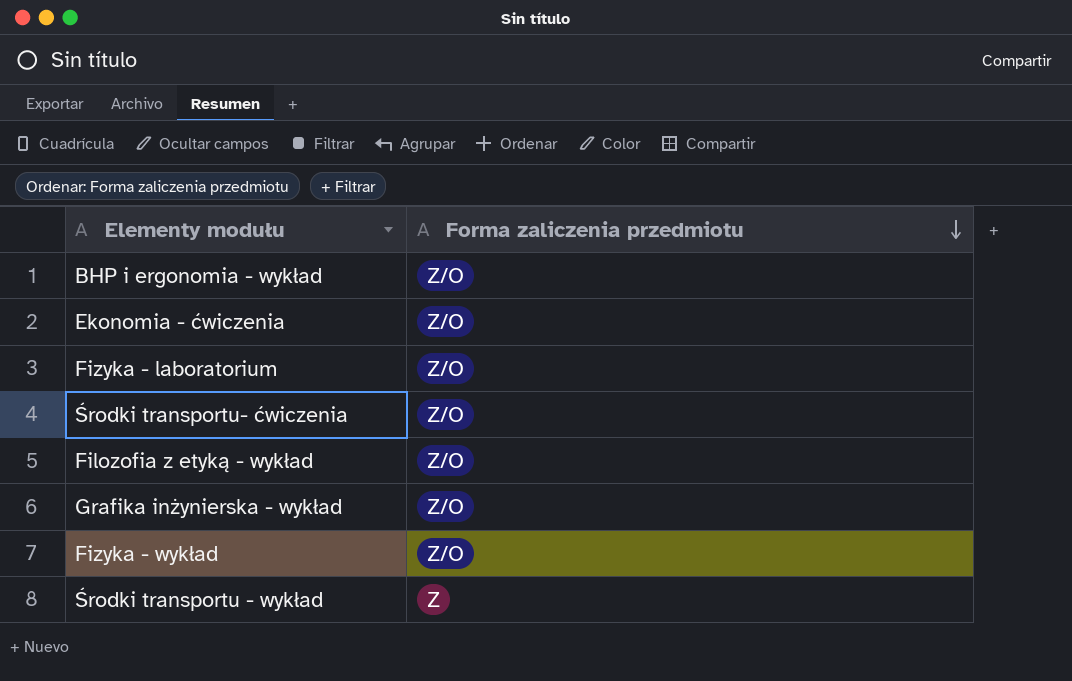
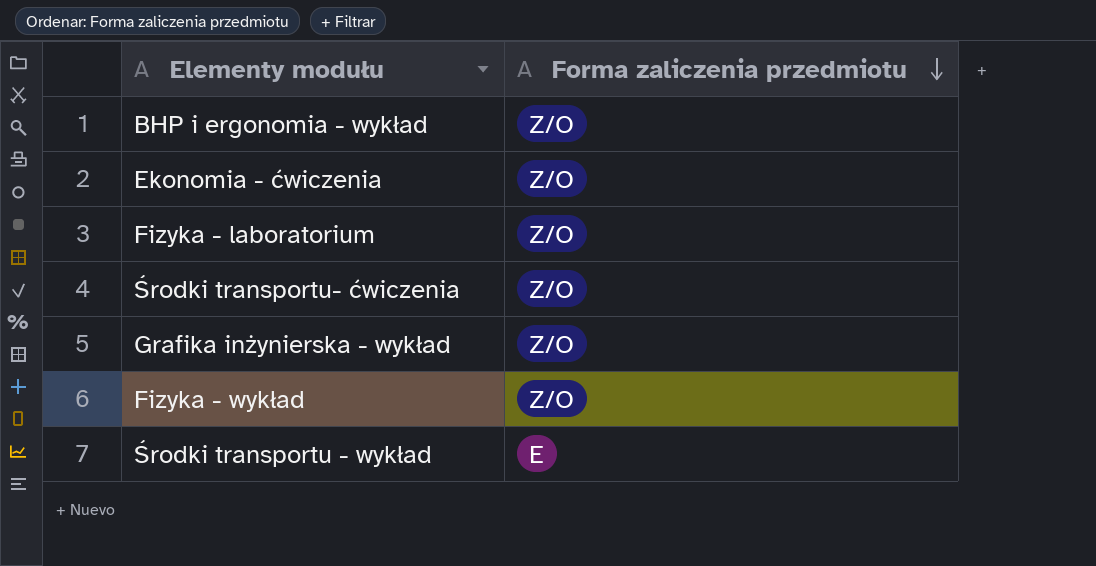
row Filozofia z etyką - wykład: Z/O -> none
Środki transportu - wykład | Forma zaliczenia przedmiotu: Z -> E

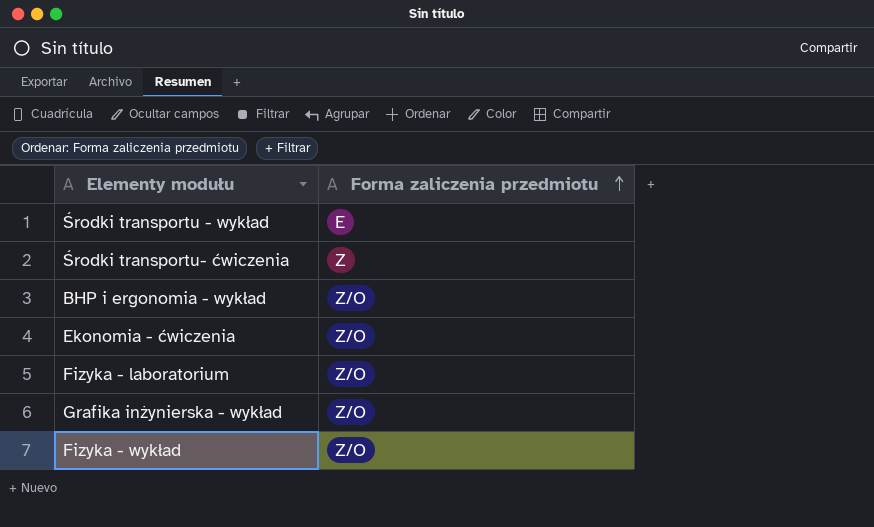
row order: Forma zaliczenia przedmiotu descending -> Forma zaliczenia przedmiotu ascending
Środki transportu- ćwiczenia | Forma zaliczenia przedmiotu: Z/O -> Z

